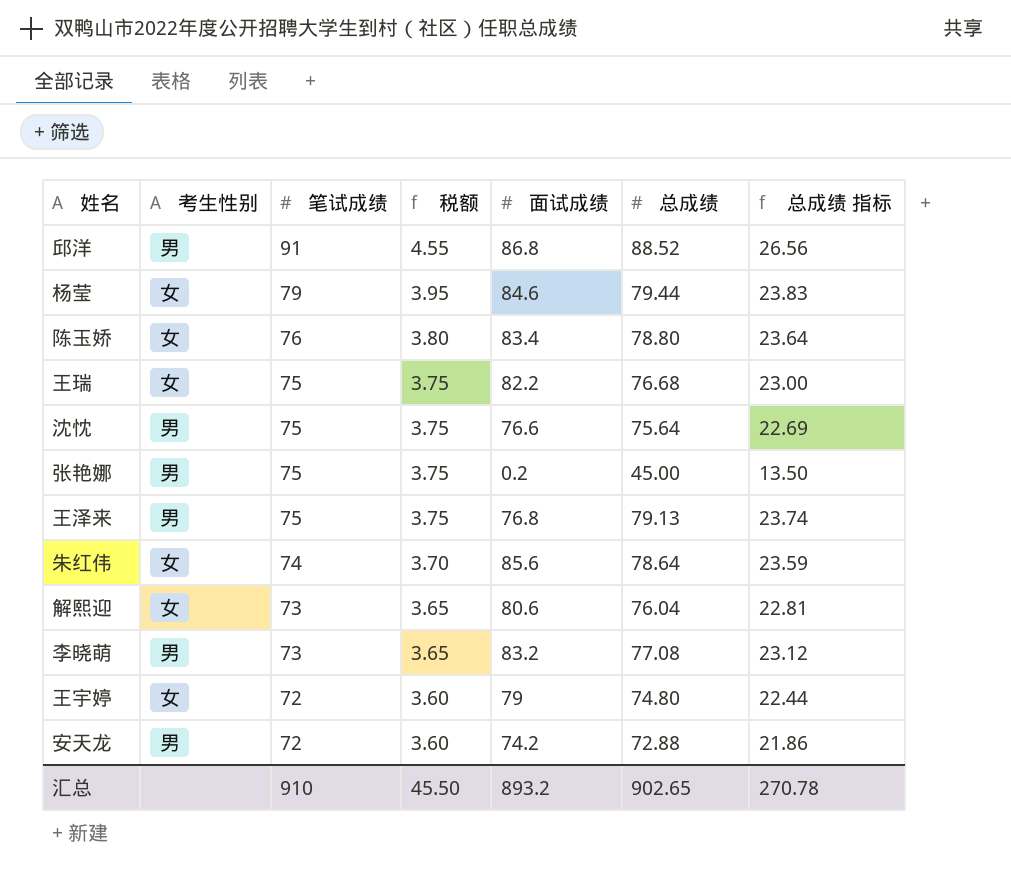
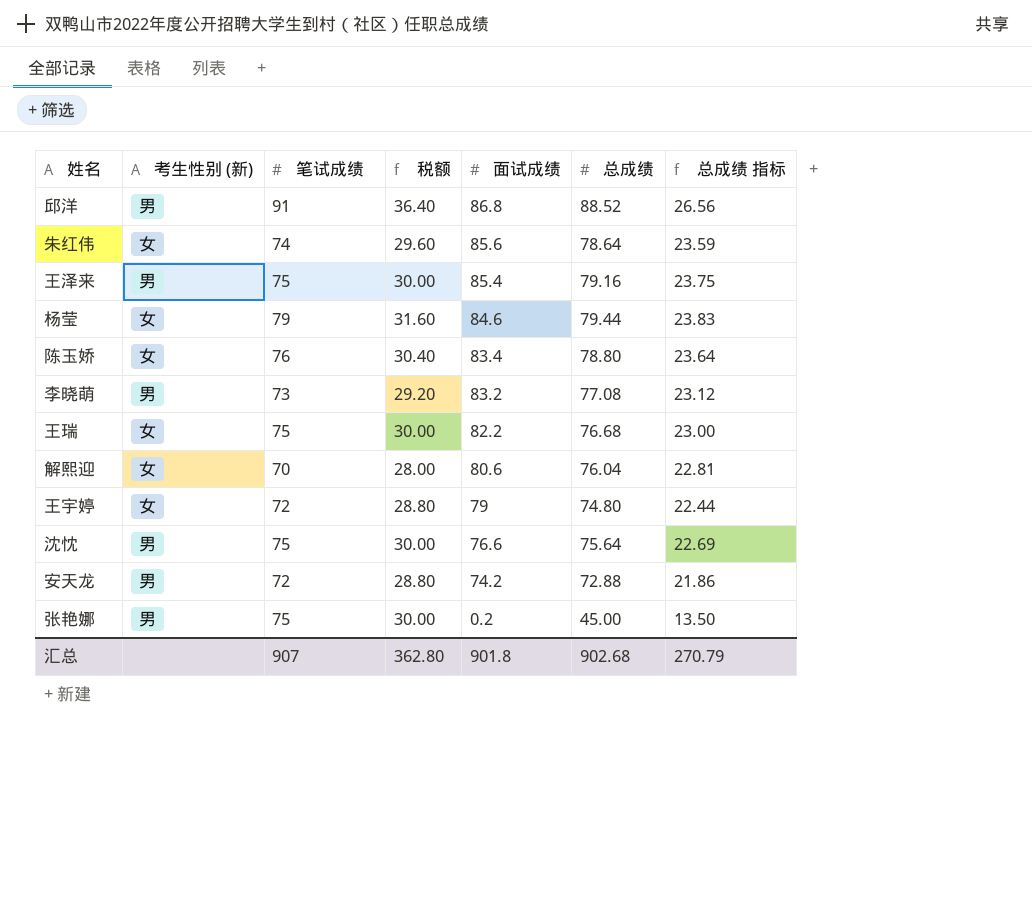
row order: 笔试成绩 descending -> 面试成绩 descending
column name: 考生性别 -> 考生性别 (新)
column 税额 | formula: [笔试成绩] * 0.05 -> [笔试成绩] * 0.4
王泽来 | 面试成绩: 76.8 -> 85.4
王泽来 | 总成绩: 79.13 -> 79.16
王泽来 | 总成绩 指标: 23.74 -> 23.75
解熙迎 | 笔试成绩: 73 -> 70
汇总 | 笔试成绩: 910 -> 907
汇总 | 税额: 45.50 -> 362.80
汇总 | 面试成绩: 893.2 -> 901.8
汇总 | 总成绩: 902.65 -> 902.68
汇总 | 总成绩 指标: 270.78 -> 270.79

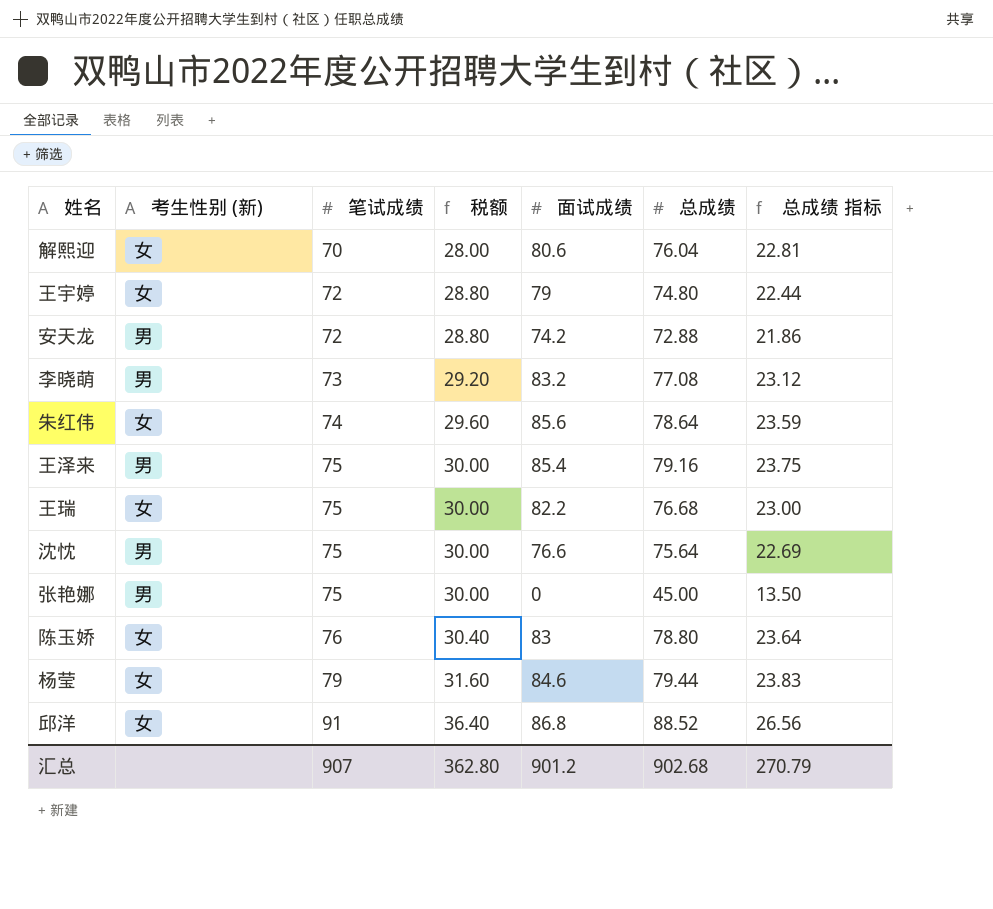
row order: 面试成绩 descending -> 笔试成绩 ascending
张艳娜 | 面试成绩: 0.2 -> 0
陈玉娇 | 面试成绩: 83.4 -> 83
邱洋 | 考生性别 (新): 男 -> 女
汇总 | 面试成绩: 901.8 -> 901.2

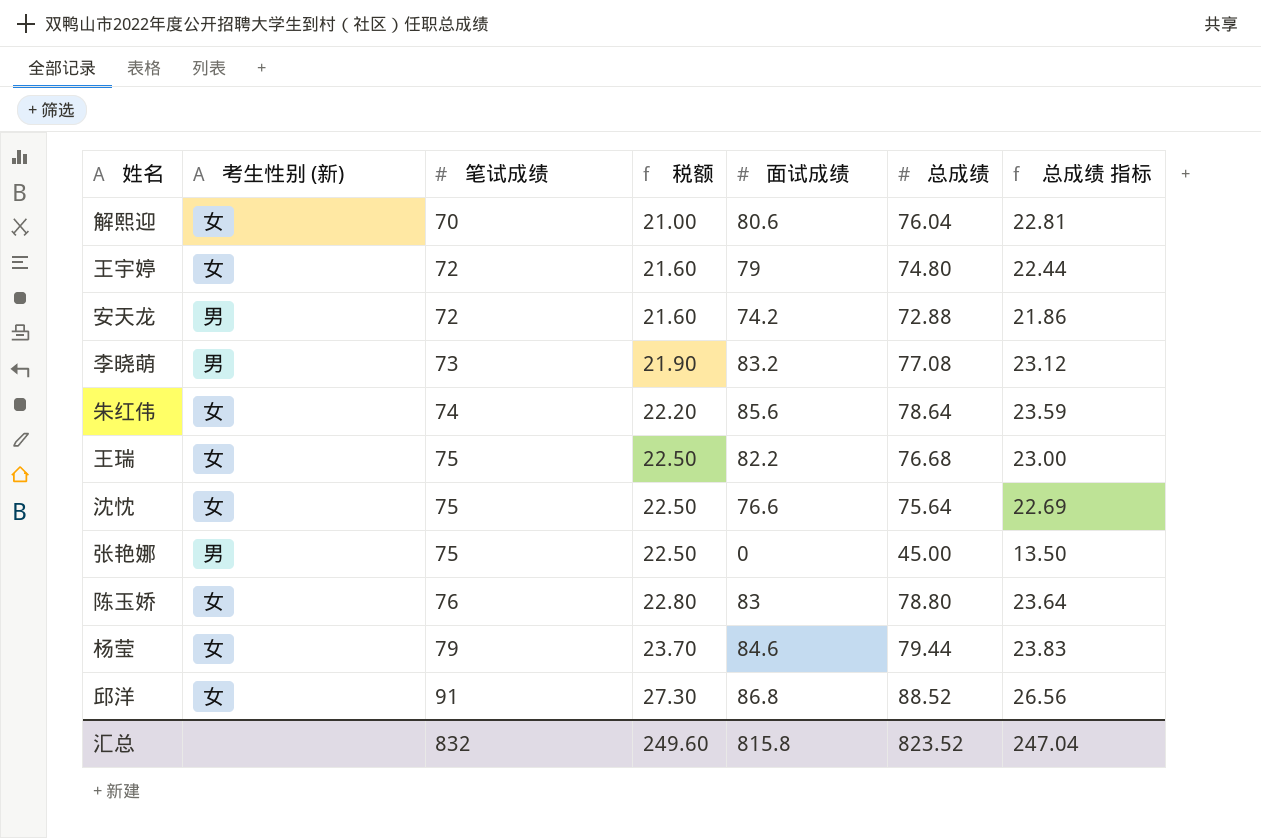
column 税额 | formula: [笔试成绩] * 0.4 -> [笔试成绩] * 0.3
row 王泽来: 男 | 75 | 30.00 | 85.4 | 79.16 | 23.75 -> none
沈忱 | 考生性别 (新): 男 -> 女
汇总 | 笔试成绩: 907 -> 832
汇总 | 税额: 362.80 -> 249.60
汇总 | 面试成绩: 901.2 -> 815.8
汇总 | 总成绩: 902.68 -> 823.52
汇总 | 总成绩 指标: 270.79 -> 247.04

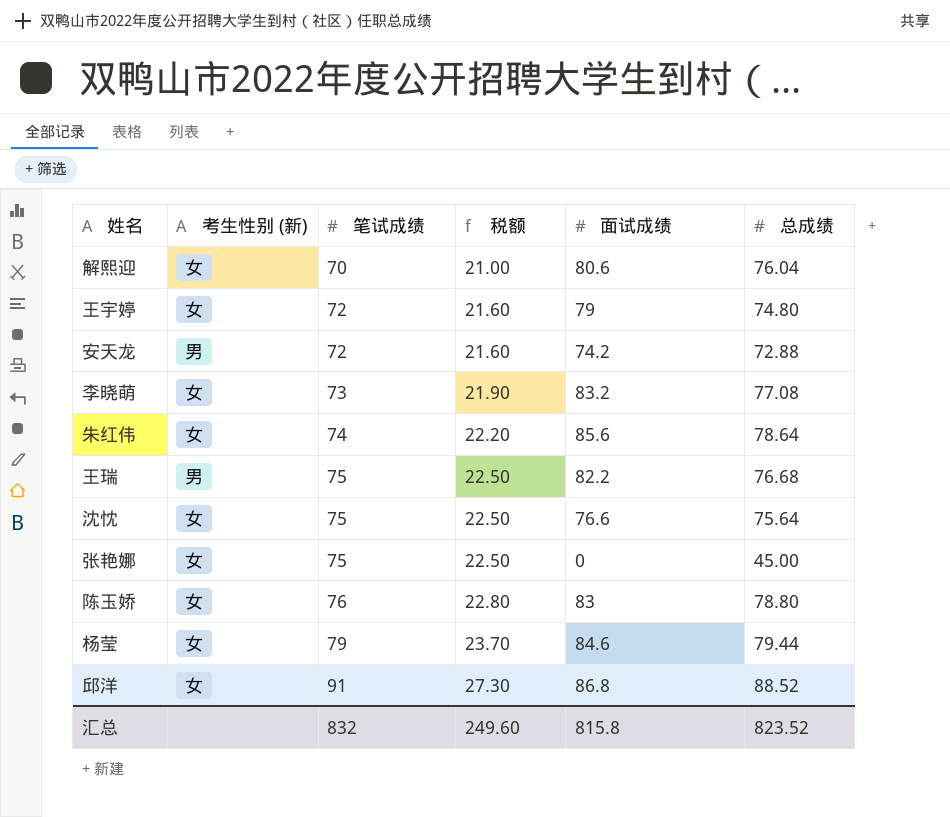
column 总成绩 指标 | formula: [总成绩] * 0.3 -> none
李晓萌 | 考生性别 (新): 男 -> 女
王瑞 | 考生性别 (新): 女 -> 男
张艳娜 | 考生性别 (新): 男 -> 女

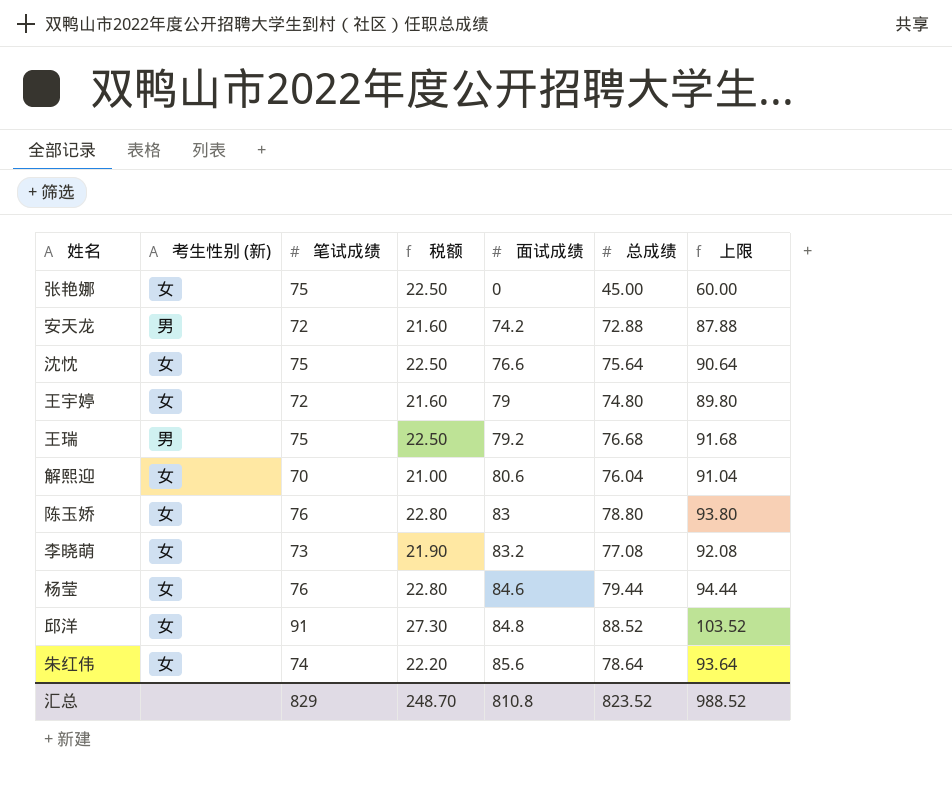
row order: 笔试成绩 ascending -> 面试成绩 ascending
column 上限 | formula: none -> [总成绩] + 15
王瑞 | 面试成绩: 82.2 -> 79.2
杨莹 | 笔试成绩: 79 -> 76
杨莹 | 税额: 23.70 -> 22.80
邱洋 | 面试成绩: 86.8 -> 84.8
汇总 | 笔试成绩: 832 -> 829
汇总 | 税额: 249.60 -> 248.70
汇总 | 面试成绩: 815.8 -> 810.8

